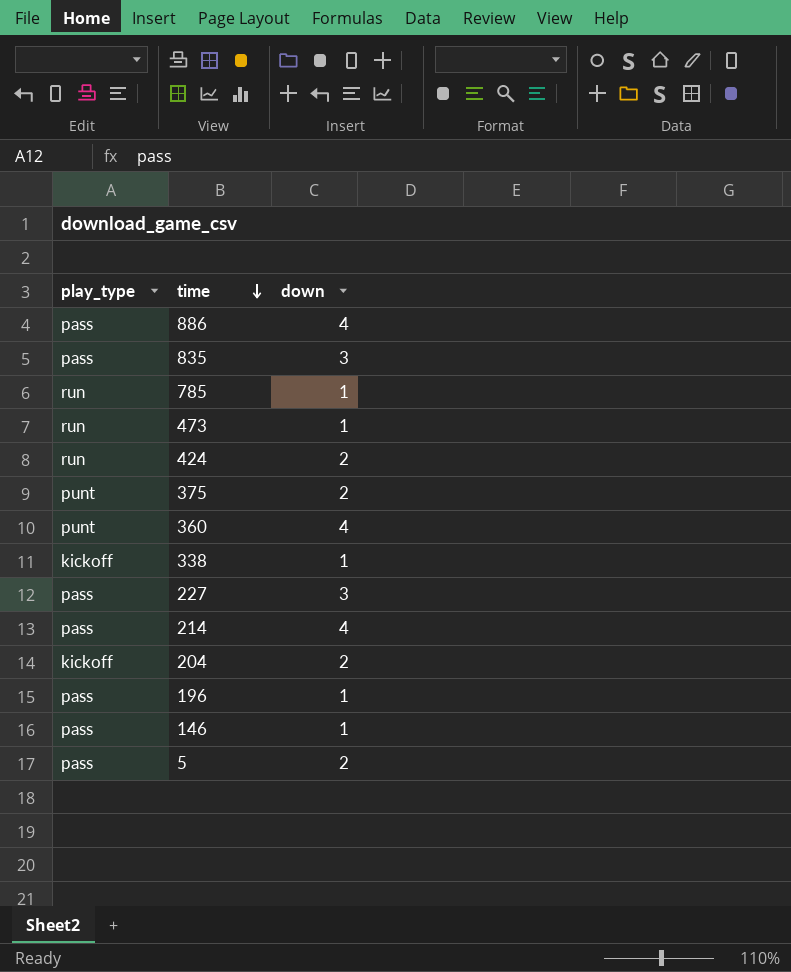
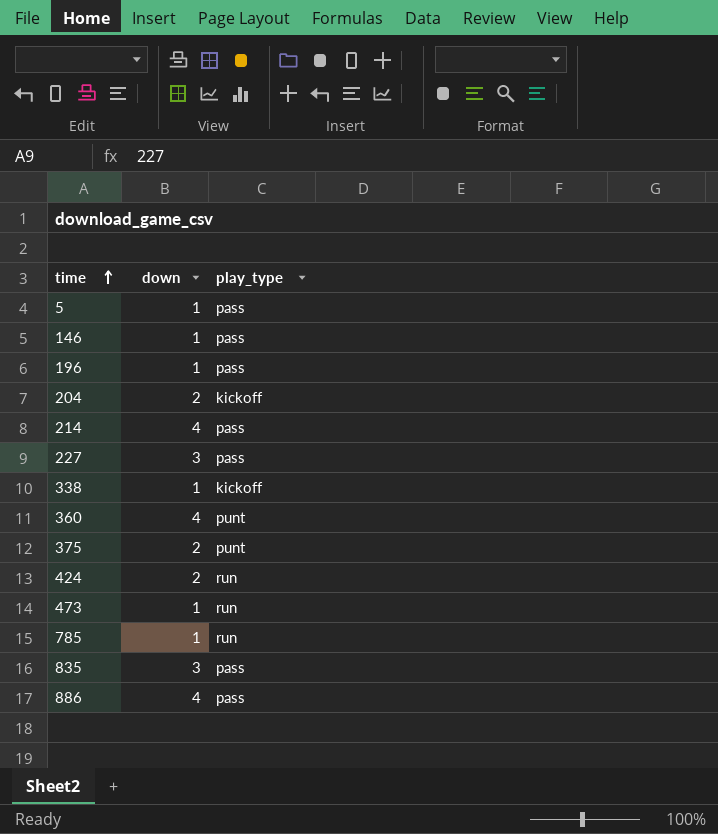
row order: time descending -> time ascending
column play_type | position: 1 -> 3
5 | down: 2 -> 1

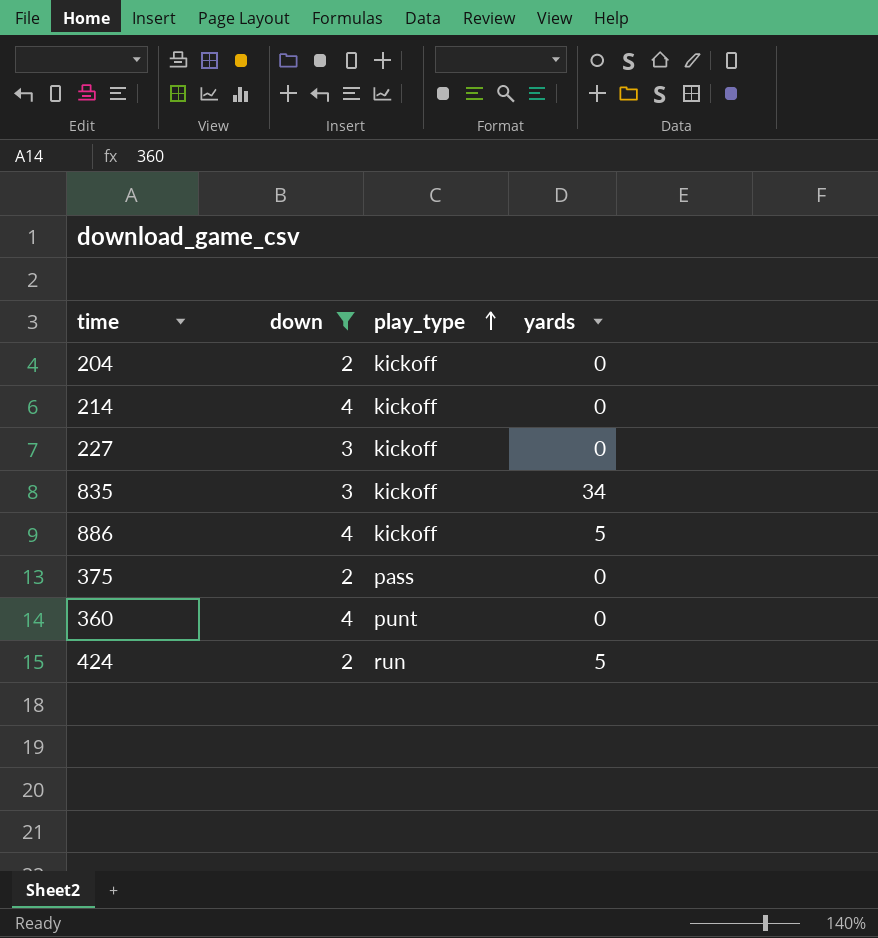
filter: none -> down != 1
row order: time ascending -> play_type ascending
column yards | position: none -> 4
214 | play_type: pass -> kickoff
227 | play_type: pass -> kickoff
835 | play_type: pass -> kickoff
886 | play_type: pass -> kickoff
375 | play_type: punt -> pass

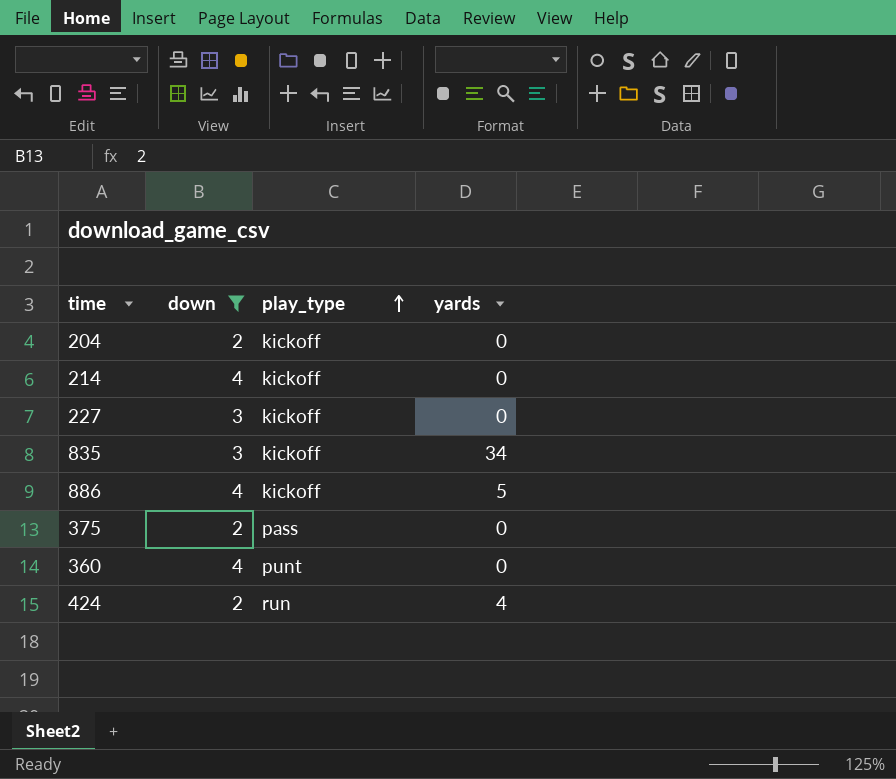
424 | yards: 5 -> 4

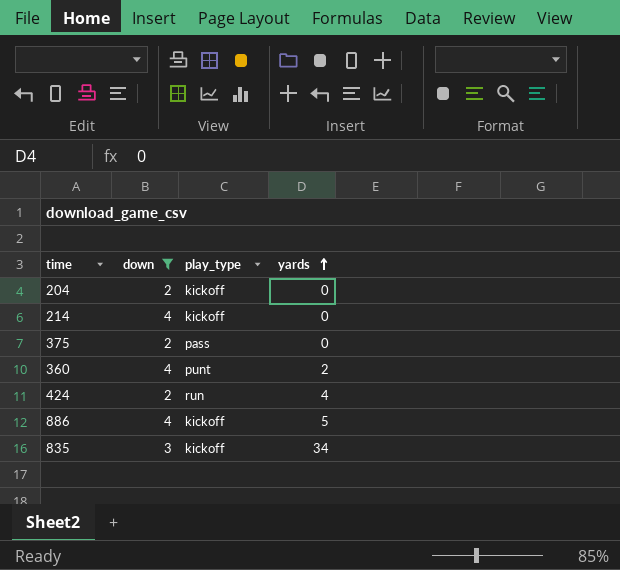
row order: play_type ascending -> yards ascending
row 227: 3 | kickoff | 0 -> none
360 | yards: 0 -> 2

